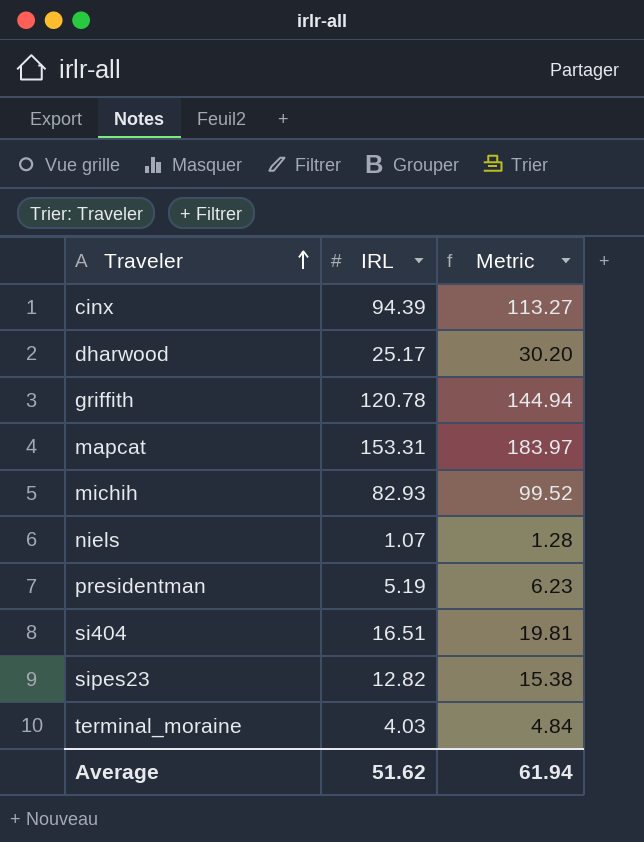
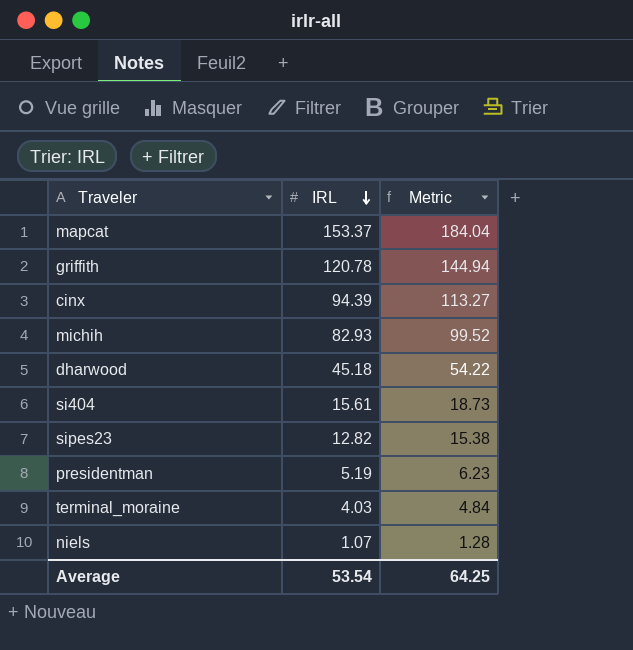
row order: Traveler ascending -> IRL descending
mapcat | IRL: 153.31 -> 153.37
mapcat | Metric: 183.97 -> 184.04
dharwood | IRL: 25.17 -> 45.18
dharwood | Metric: 30.20 -> 54.22
si404 | IRL: 16.51 -> 15.61
si404 | Metric: 19.81 -> 18.73
Average | IRL: 51.62 -> 53.54
Average | Metric: 61.94 -> 64.25

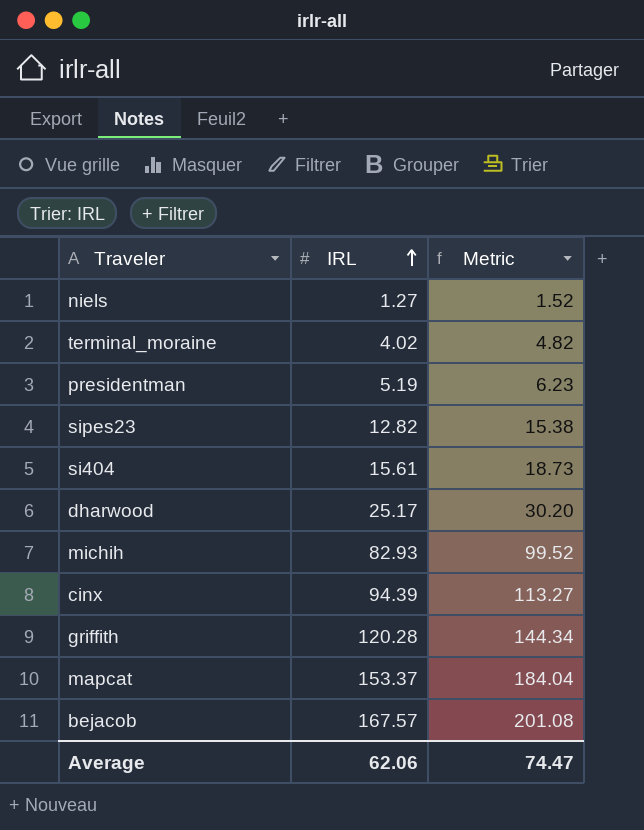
row order: IRL descending -> IRL ascending
niels | IRL: 1.07 -> 1.27
niels | Metric: 1.28 -> 1.52
terminal_moraine | IRL: 4.03 -> 4.02
terminal_moraine | Metric: 4.84 -> 4.82
dharwood | IRL: 45.18 -> 25.17
dharwood | Metric: 54.22 -> 30.20
griffith | IRL: 120.78 -> 120.28
griffith | Metric: 144.94 -> 144.34
row bejacob: none -> 167.57 | 201.08
Average | IRL: 53.54 -> 62.06
Average | Metric: 64.25 -> 74.47

